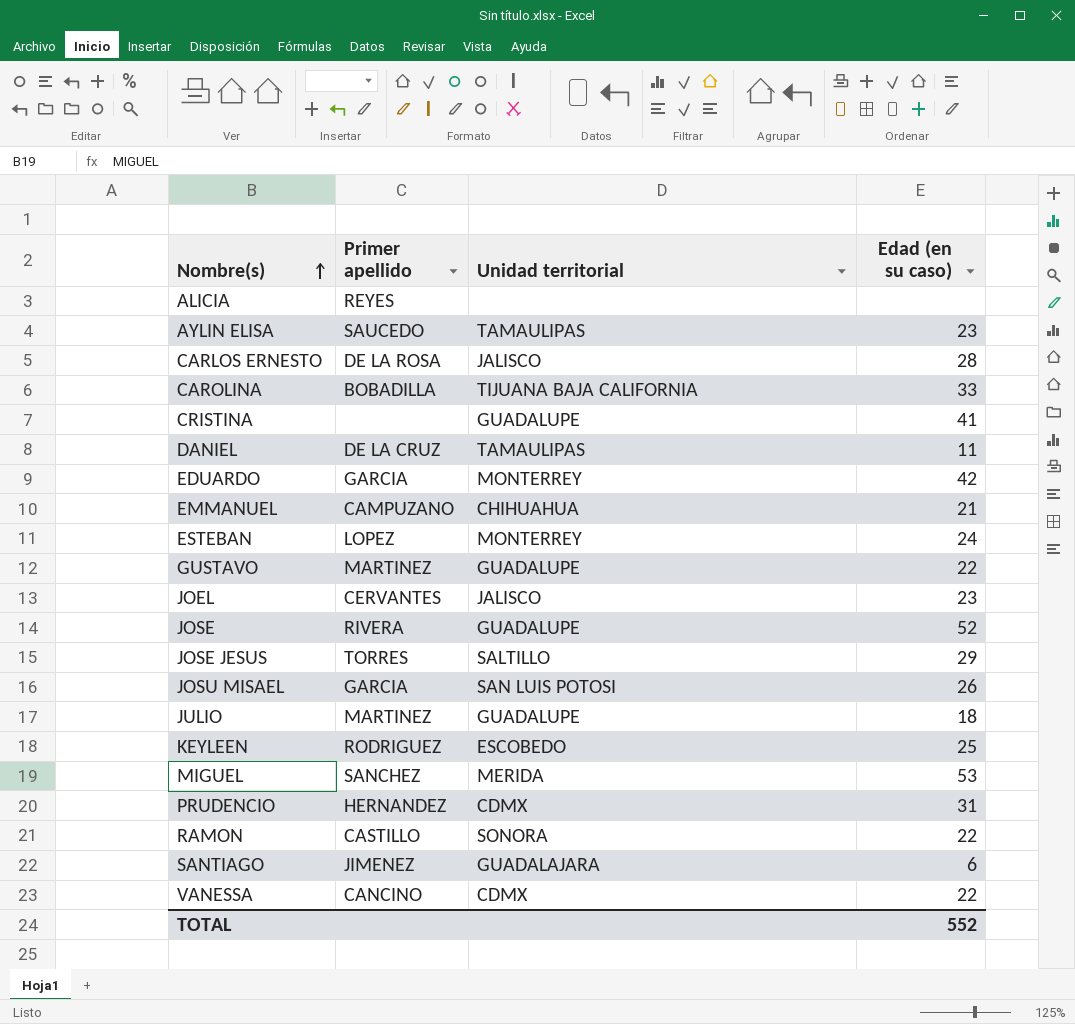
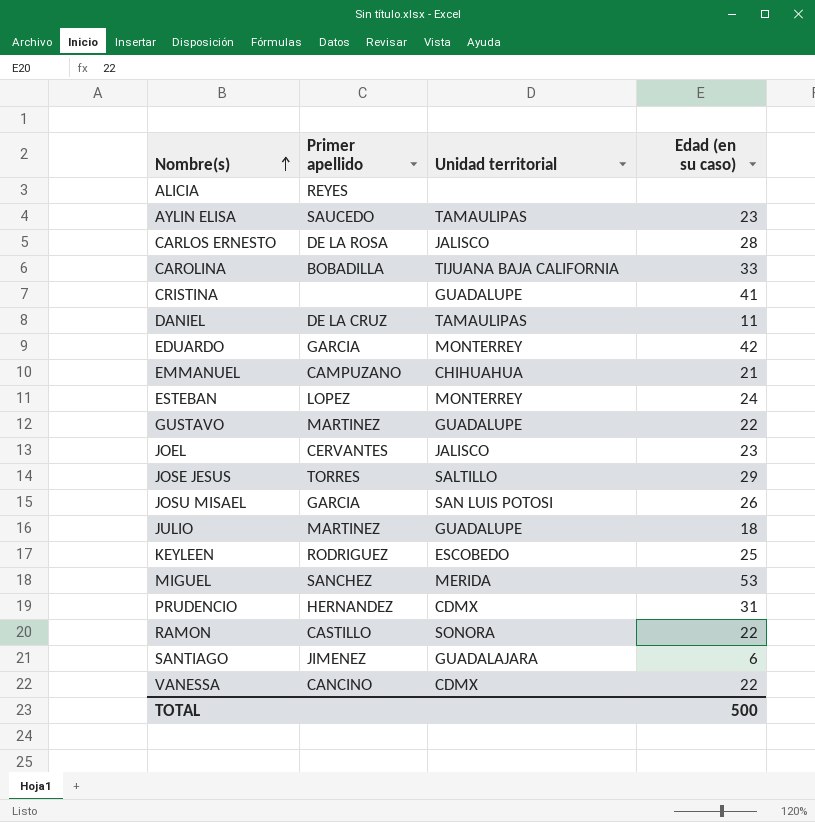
row JOSE: RIVERA | GUADALUPE | 52 -> none
TOTAL | Edad (en su caso): 552 -> 500

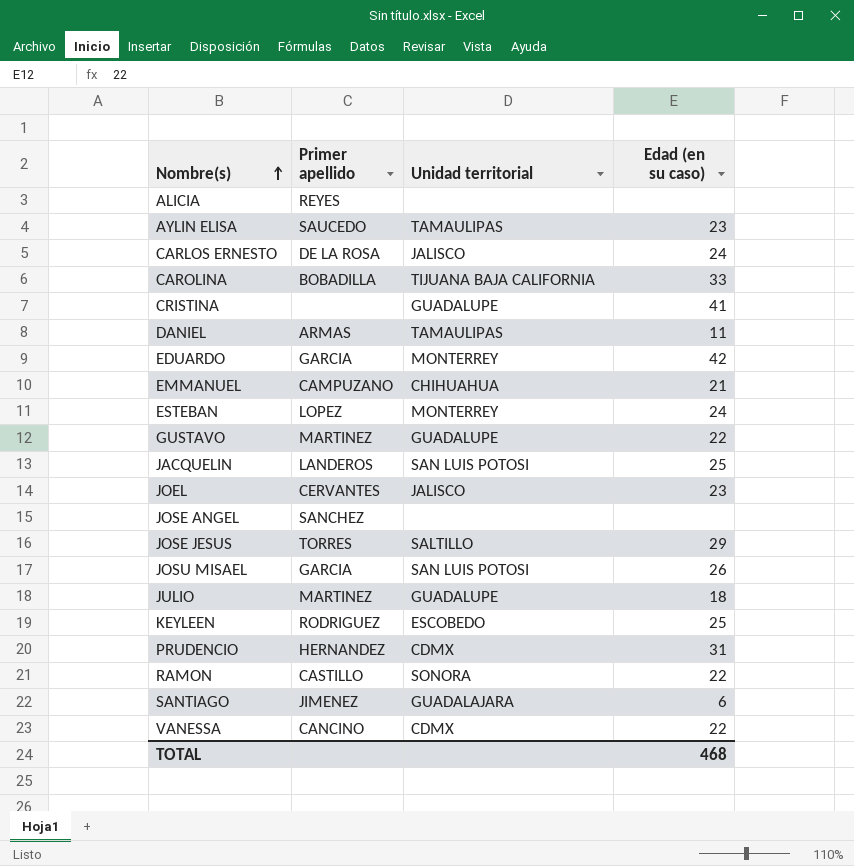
row MIGUEL: SANCHEZ | MERIDA | 53 -> none
CARLOS ERNESTO | Edad (en su caso): 28 -> 24
DANIEL | Primer apellido: DE LA CRUZ -> ARMAS
row JACQUELIN: none -> LANDEROS | SAN LUIS POTOSI | 25
row JOSE ANGEL: none -> SANCHEZ | none | none
TOTAL | Edad (en su caso): 500 -> 468

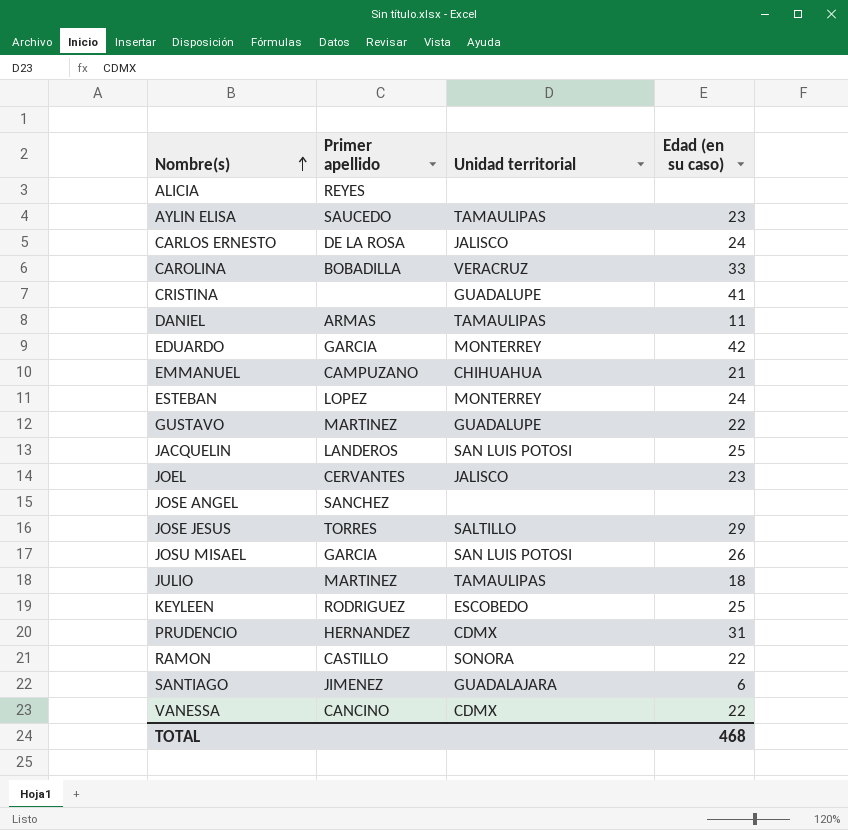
CAROLINA | Unidad territorial: TIJUANA BAJA CALIFORNIA -> VERACRUZ
JULIO | Unidad territorial: GUADALUPE -> TAMAULIPAS

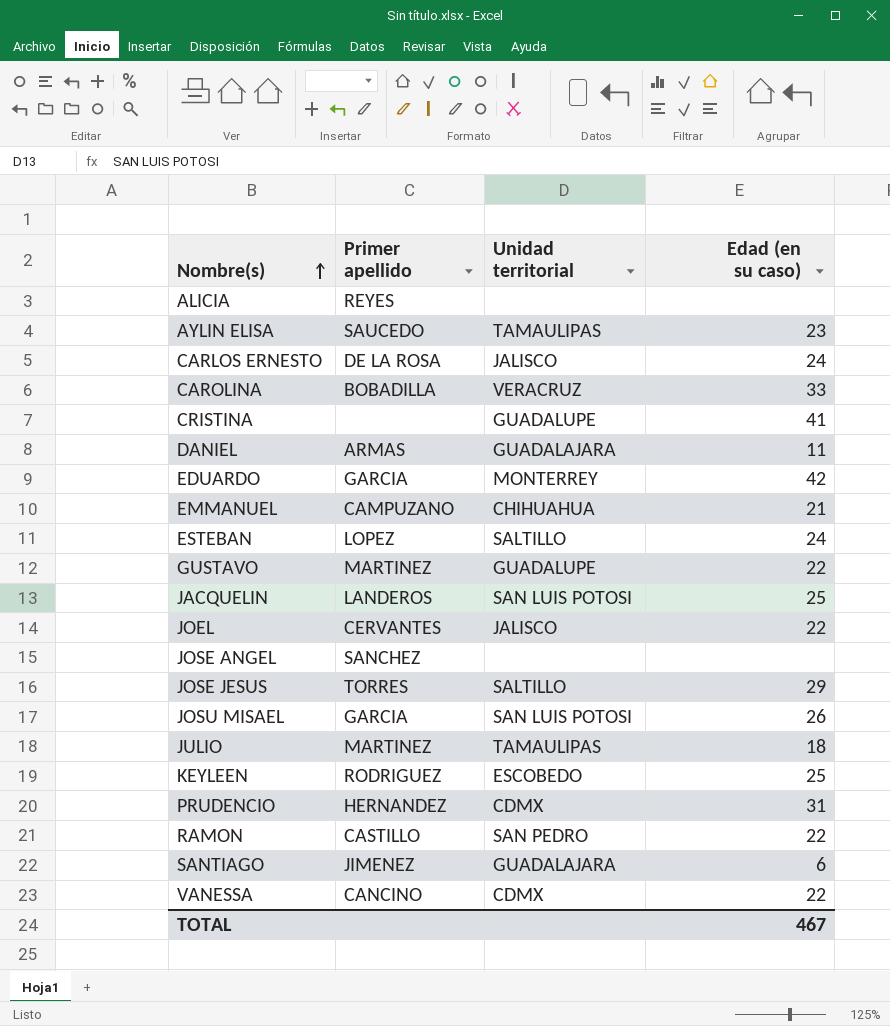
DANIEL | Unidad territorial: TAMAULIPAS -> GUADALAJARA
ESTEBAN | Unidad territorial: MONTERREY -> SALTILLO
JOEL | Edad (en su caso): 23 -> 22
RAMON | Unidad territorial: SONORA -> SAN PEDRO
TOTAL | Edad (en su caso): 468 -> 467

